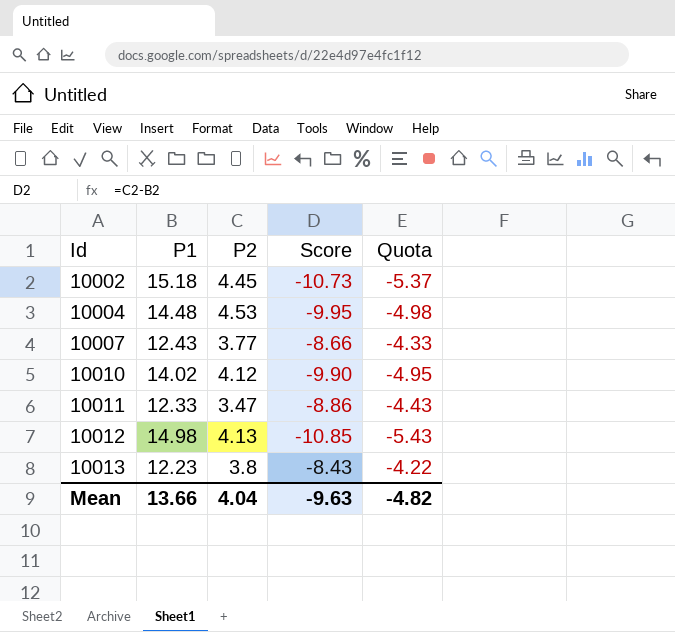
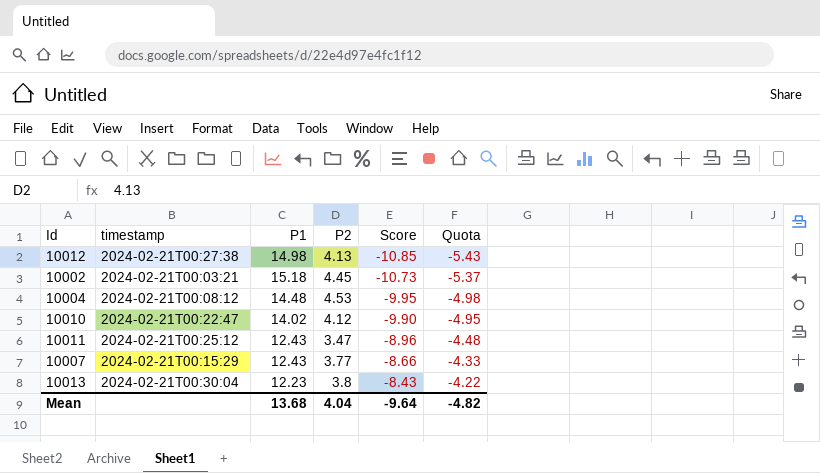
row order: Id ascending -> Score ascending
column timestamp | position: none -> 2
10011 | P1: 12.33 -> 12.43
10011 | Score: -8.86 -> -8.96
10011 | Quota: -4.43 -> -4.48
Mean | P1: 13.66 -> 13.68
Mean | Score: -9.63 -> -9.64

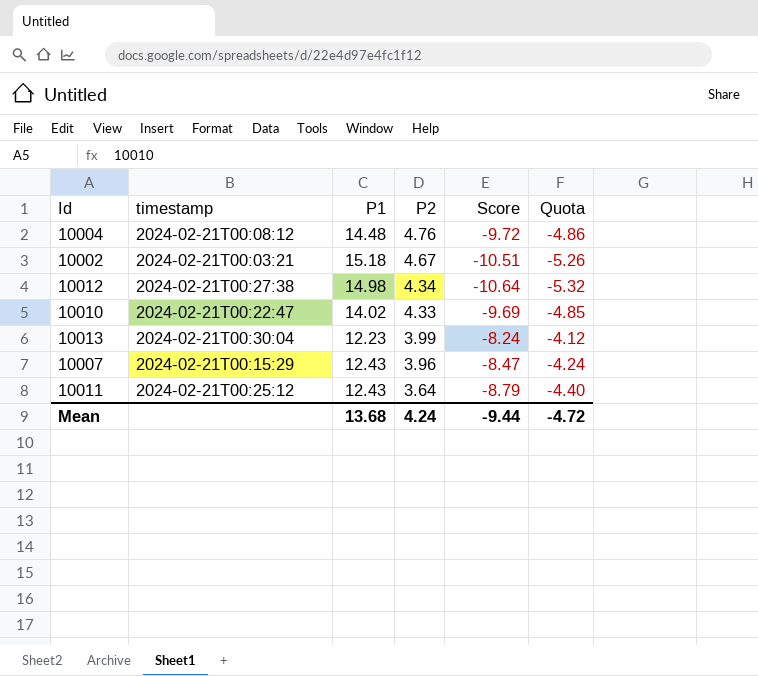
row order: Score ascending -> P2 descending
10004 | P2: 4.53 -> 4.76
10004 | Score: -9.95 -> -9.72
10004 | Quota: -4.98 -> -4.86
10002 | P2: 4.45 -> 4.67
10002 | Score: -10.73 -> -10.51
10002 | Quota: -5.37 -> -5.26
10012 | P2: 4.13 -> 4.34
10012 | Score: -10.85 -> -10.64
10012 | Quota: -5.43 -> -5.32
10010 | P2: 4.12 -> 4.33
10010 | Score: -9.90 -> -9.69
10010 | Quota: -4.95 -> -4.85
10013 | P2: 3.8 -> 3.99
10013 | Score: -8.43 -> -8.24
10013 | Quota: -4.22 -> -4.12
10007 | P2: 3.77 -> 3.96
10007 | Score: -8.66 -> -8.47
10007 | Quota: -4.33 -> -4.24
10011 | P2: 3.47 -> 3.64
10011 | Score: -8.96 -> -8.79
10011 | Quota: -4.48 -> -4.40
Mean | P2: 4.04 -> 4.24
Mean | Score: -9.64 -> -9.44
Mean | Quota: -4.82 -> -4.72

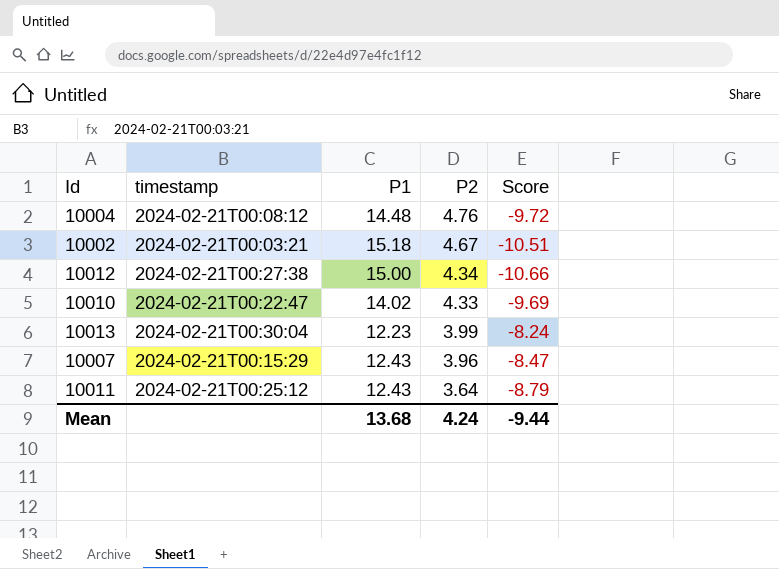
column Quota | formula: [Score] * 0.5 -> none
10012 | P1: 14.98 -> 15.00
10012 | Score: -10.64 -> -10.66

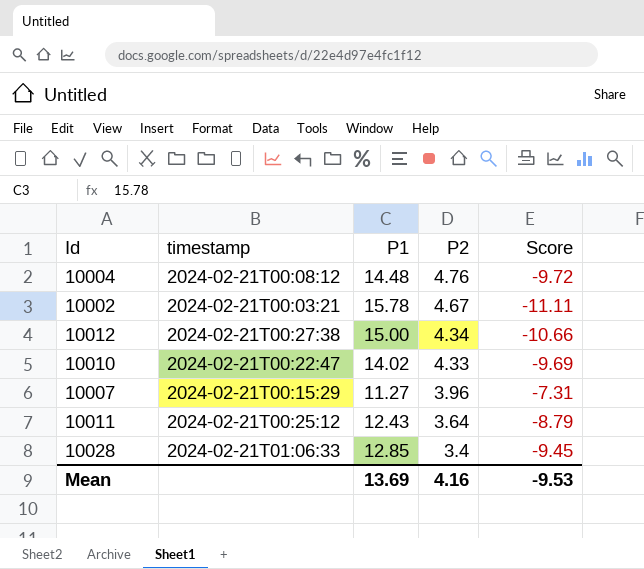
row 10013: 2024-02-21T00:30:04 | 12.23 | 3.99 | -8.24 -> none
10002 | P1: 15.18 -> 15.78
10002 | Score: -10.51 -> -11.11
10007 | P1: 12.43 -> 11.27
10007 | Score: -8.47 -> -7.31
row 10028: none -> 2024-02-21T01:06:33 | 12.85 | 3.4 | -9.45
Mean | P1: 13.68 -> 13.69
Mean | P2: 4.24 -> 4.16
Mean | Score: -9.44 -> -9.53

